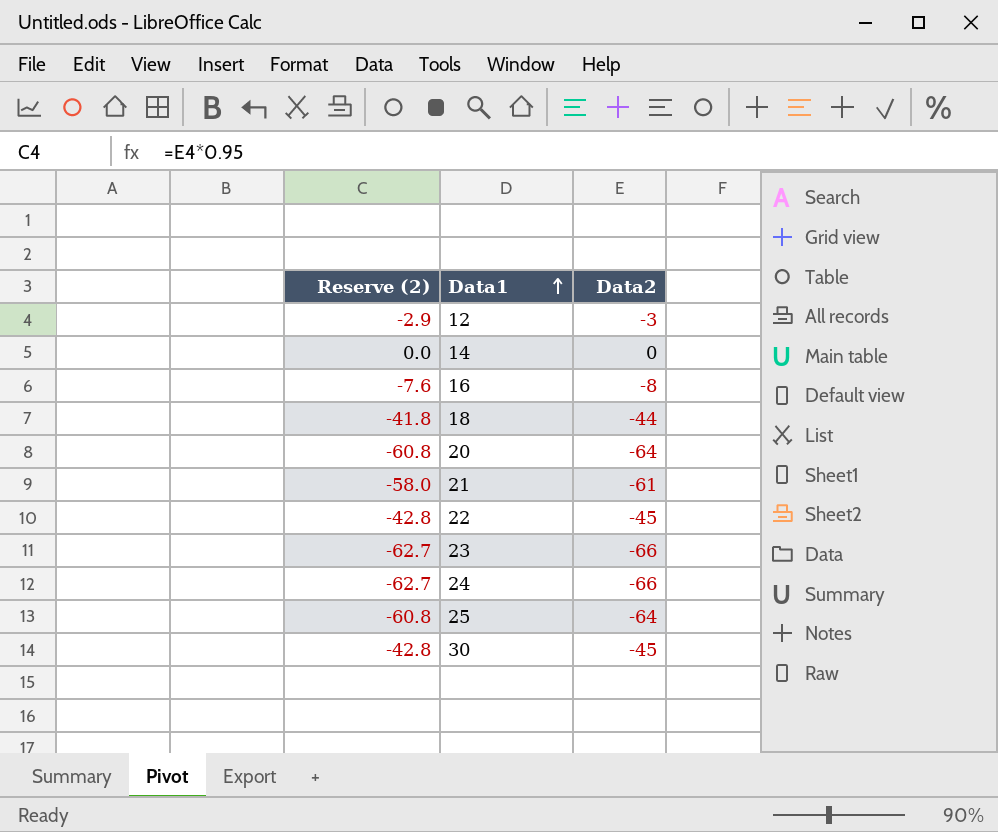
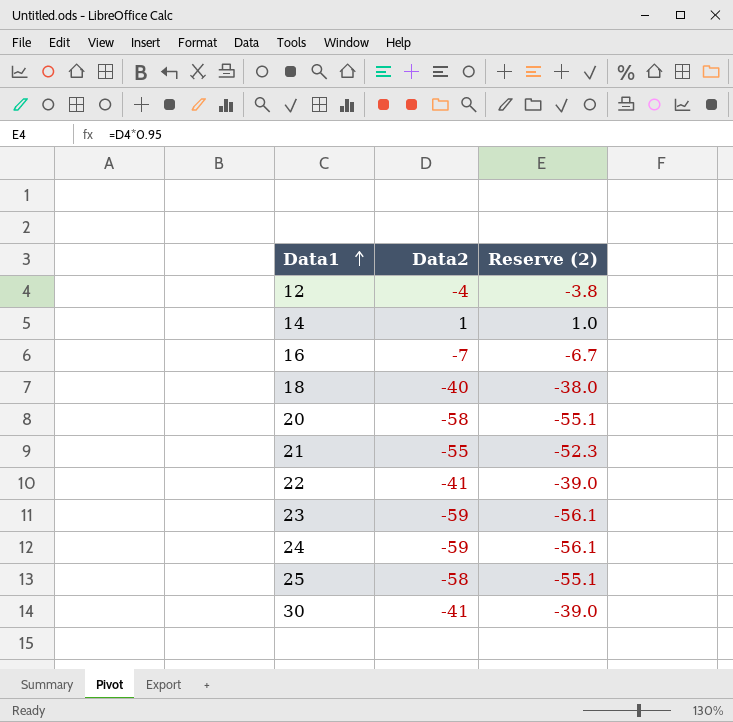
column Reserve (2) | position: 1 -> 3
12 | Data2: -3 -> -4
12 | Reserve (2): -2.9 -> -3.8
14 | Data2: 0 -> 1
14 | Reserve (2): 0.0 -> 1.0
16 | Data2: -8 -> -7
16 | Reserve (2): -7.6 -> -6.7
18 | Data2: -44 -> -40
18 | Reserve (2): -41.8 -> -38.0
20 | Data2: -64 -> -58
20 | Reserve (2): -60.8 -> -55.1
21 | Data2: -61 -> -55
21 | Reserve (2): -58.0 -> -52.3
22 | Data2: -45 -> -41
22 | Reserve (2): -42.8 -> -39.0
23 | Data2: -66 -> -59
23 | Reserve (2): -62.7 -> -56.1
24 | Data2: -66 -> -59
24 | Reserve (2): -62.7 -> -56.1
25 | Data2: -64 -> -58
25 | Reserve (2): -60.8 -> -55.1
30 | Data2: -45 -> -41
30 | Reserve (2): -42.8 -> -39.0

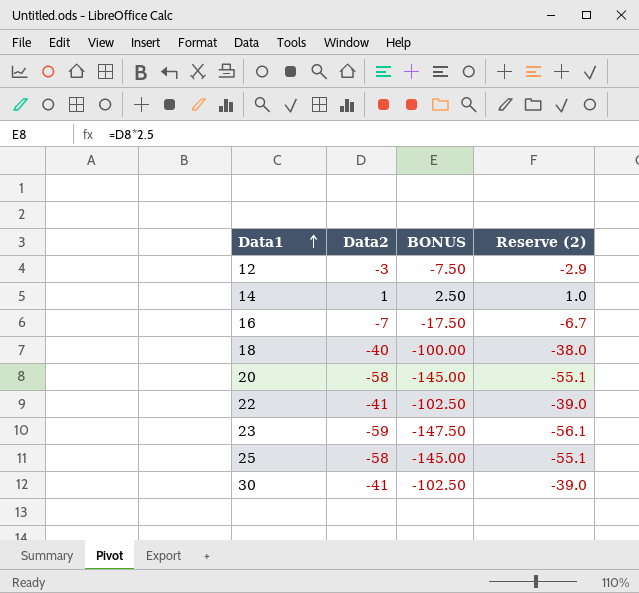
column BONUS | formula: none -> [Data2] * 2.5
row 21: -55 | -52.3 -> none
row 24: -59 | -56.1 -> none
12 | Data2: -4 -> -3
12 | Reserve (2): -3.8 -> -2.9

